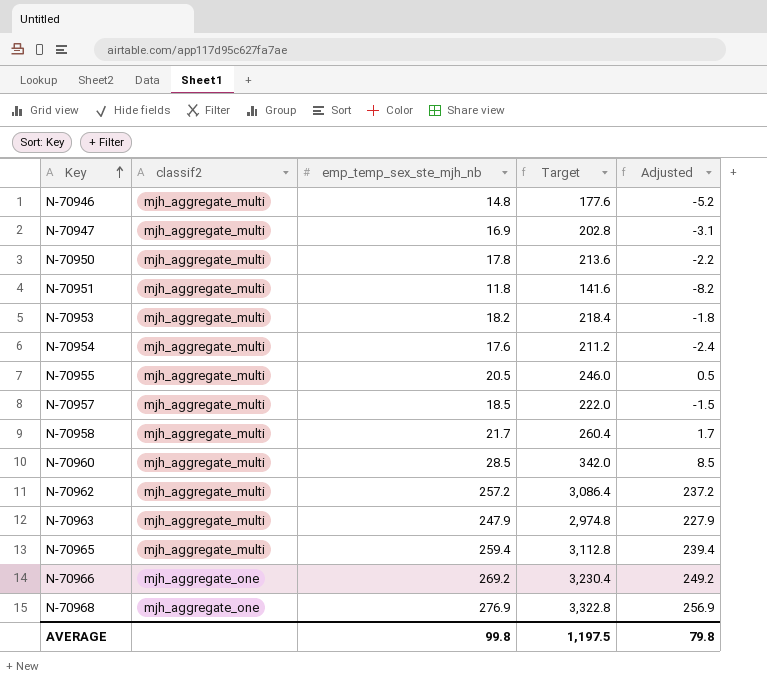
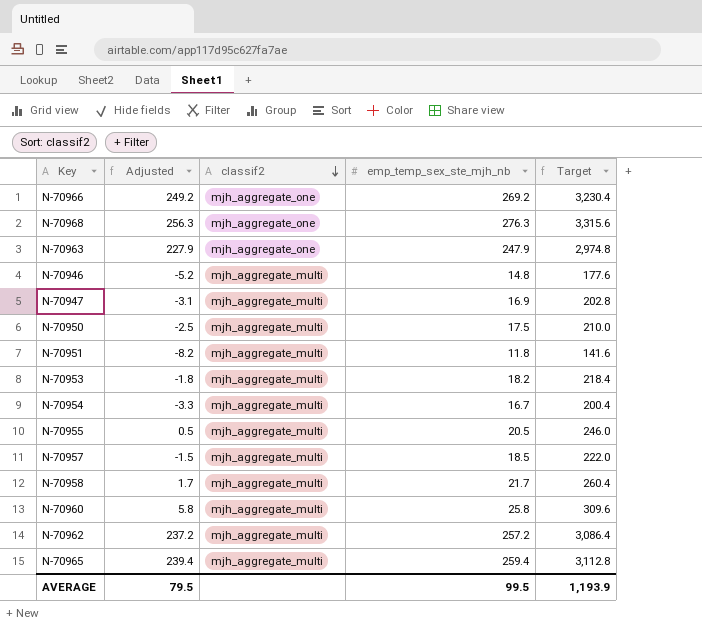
row order: Key ascending -> classif2 descending
column Adjusted | position: 5 -> 2
N-70968 | Adjusted: 256.9 -> 256.3
N-70968 | emp_temp_sex_ste_mjh_nb: 276.9 -> 276.3
N-70968 | Target: 3,322.8 -> 3,315.6
N-70963 | classif2: mjh_aggregate_multi -> mjh_aggregate_one
N-70950 | Adjusted: -2.2 -> -2.5
N-70950 | emp_temp_sex_ste_mjh_nb: 17.8 -> 17.5
N-70950 | Target: 213.6 -> 210.0
N-70954 | Adjusted: -2.4 -> -3.3
N-70954 | emp_temp_sex_ste_mjh_nb: 17.6 -> 16.7
N-70954 | Target: 211.2 -> 200.4
N-70960 | Adjusted: 8.5 -> 5.8
N-70960 | emp_temp_sex_ste_mjh_nb: 28.5 -> 25.8
N-70960 | Target: 342.0 -> 309.6
AVERAGE | Adjusted: 79.8 -> 79.5
AVERAGE | emp_temp_sex_ste_mjh_nb: 99.8 -> 99.5
AVERAGE | Target: 1,197.5 -> 1,193.9

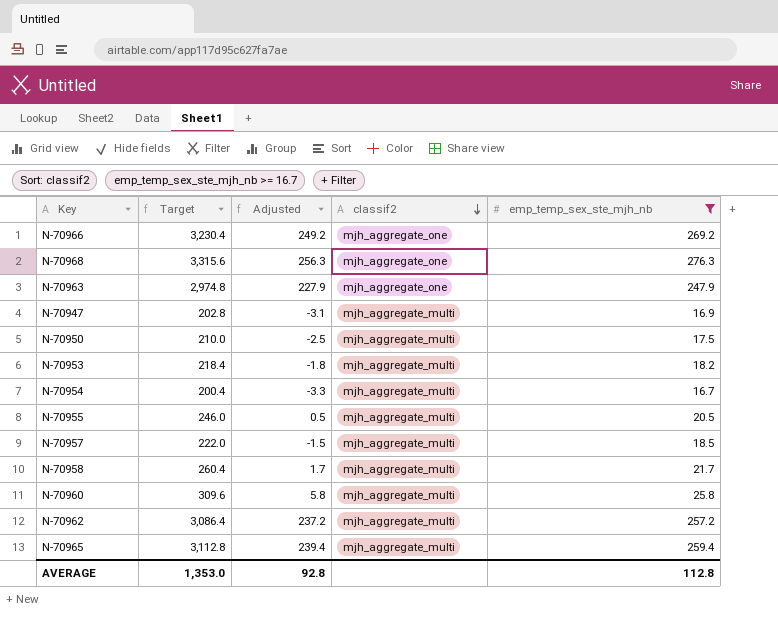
filter: none -> emp_temp_sex_ste_mjh_nb >= 16.7
column Target | position: 5 -> 2
AVERAGE | Target: 1,193.9 -> 1,353.0
AVERAGE | Adjusted: 79.5 -> 92.8
AVERAGE | emp_temp_sex_ste_mjh_nb: 99.5 -> 112.8

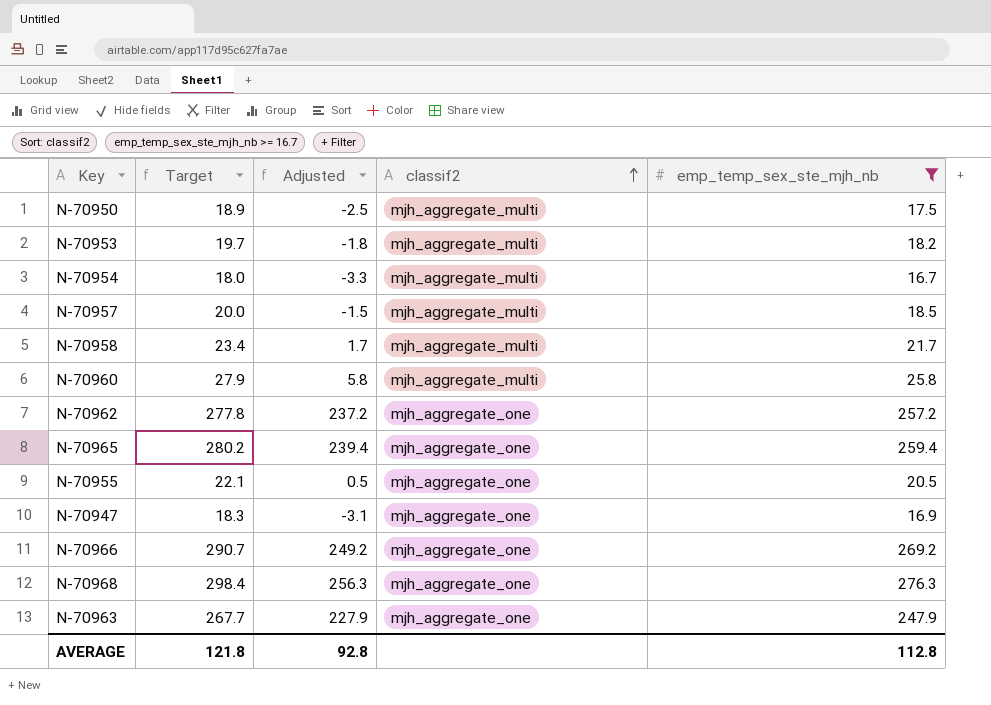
row order: classif2 descending -> classif2 ascending
column Target | formula: [emp_temp_sex_ste_mjh_nb] * 12 -> [emp_temp_sex_ste_mjh_nb] * 1.08
N-70962 | classif2: mjh_aggregate_multi -> mjh_aggregate_one
N-70965 | classif2: mjh_aggregate_multi -> mjh_aggregate_one
N-70955 | classif2: mjh_aggregate_multi -> mjh_aggregate_one
N-70947 | classif2: mjh_aggregate_multi -> mjh_aggregate_one
AVERAGE | Target: 1,353.0 -> 121.8

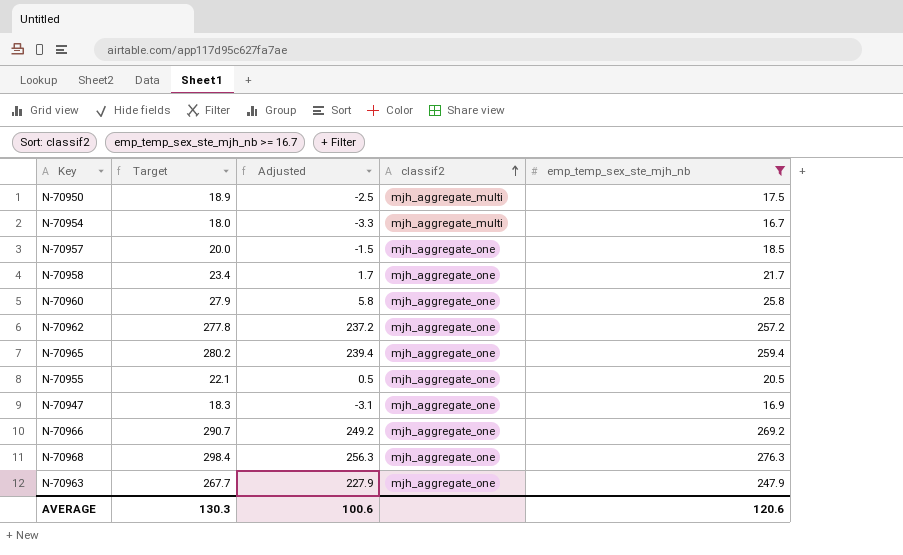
row N-70953: 19.7 | -1.8 | mjh_aggregate_multi | 18.2 -> none
N-70957 | classif2: mjh_aggregate_multi -> mjh_aggregate_one
N-70958 | classif2: mjh_aggregate_multi -> mjh_aggregate_one
N-70960 | classif2: mjh_aggregate_multi -> mjh_aggregate_one
AVERAGE | Target: 121.8 -> 130.3
AVERAGE | Adjusted: 92.8 -> 100.6
AVERAGE | emp_temp_sex_ste_mjh_nb: 112.8 -> 120.6

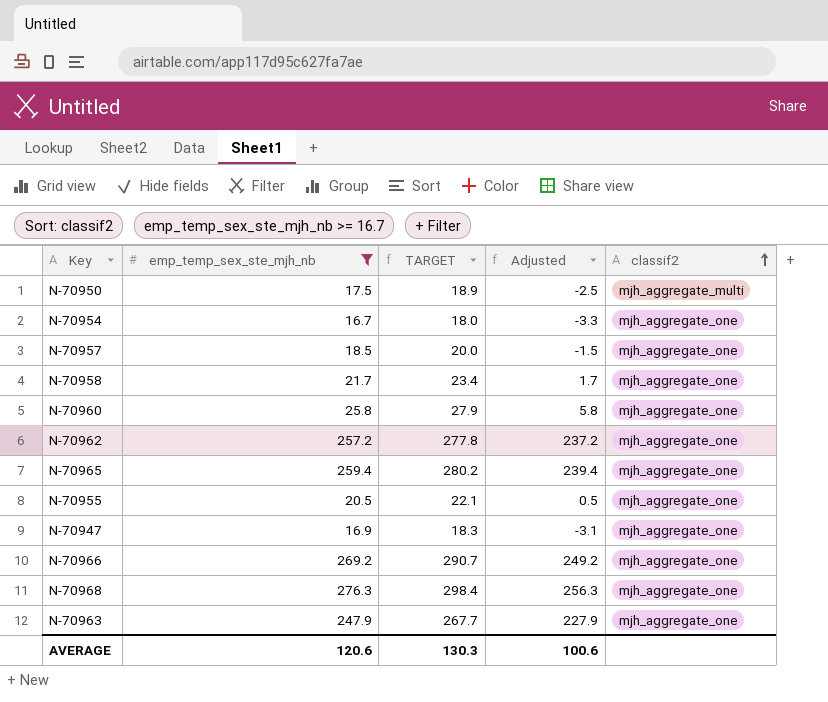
column emp_temp_sex_ste_mjh_nb | position: 5 -> 2
column name: Target -> TARGET
N-70954 | classif2: mjh_aggregate_multi -> mjh_aggregate_one

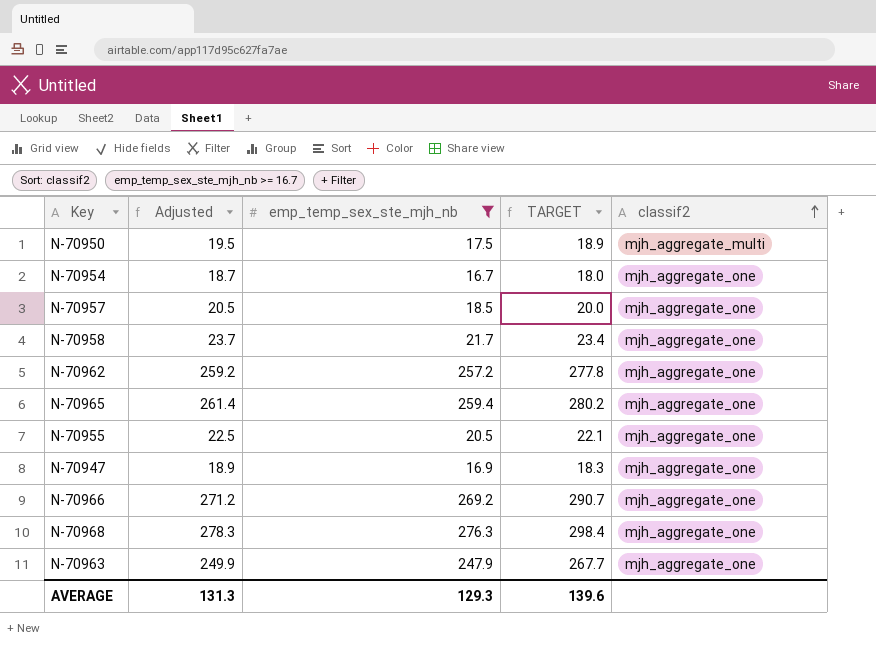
column Adjusted | formula: [emp_temp_sex_ste_mjh_nb] - 20 -> [emp_temp_sex_ste_mjh_nb] + 2
column Adjusted | position: 4 -> 2
row N-70960: 25.8 | 27.9 | 5.8 | mjh_aggregate_one -> none
AVERAGE | Adjusted: 100.6 -> 131.3
AVERAGE | emp_temp_sex_ste_mjh_nb: 120.6 -> 129.3
AVERAGE | TARGET: 130.3 -> 139.6

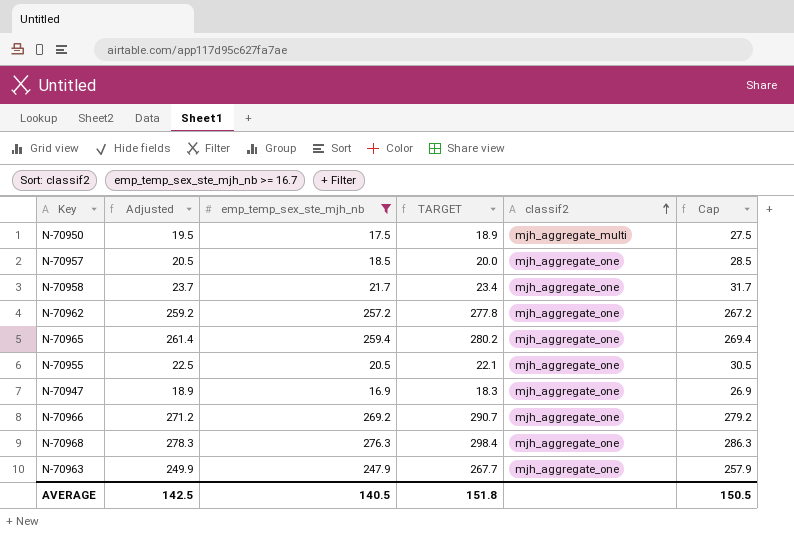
column Cap | formula: none -> [emp_temp_sex_ste_mjh_nb] + 10
row N-70954: 18.7 | 16.7 | 18.0 | mjh_aggregate_one -> none
AVERAGE | Adjusted: 131.3 -> 142.5
AVERAGE | emp_temp_sex_ste_mjh_nb: 129.3 -> 140.5
AVERAGE | TARGET: 139.6 -> 151.8

